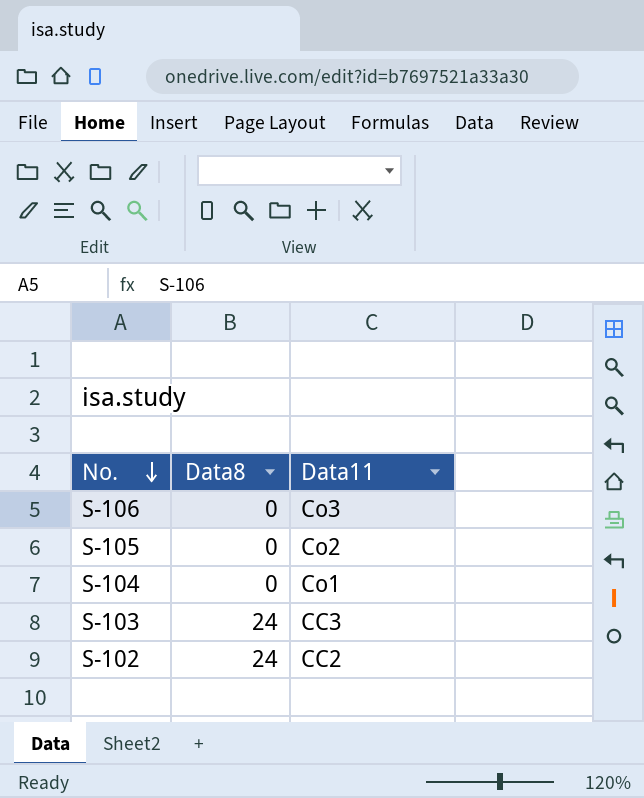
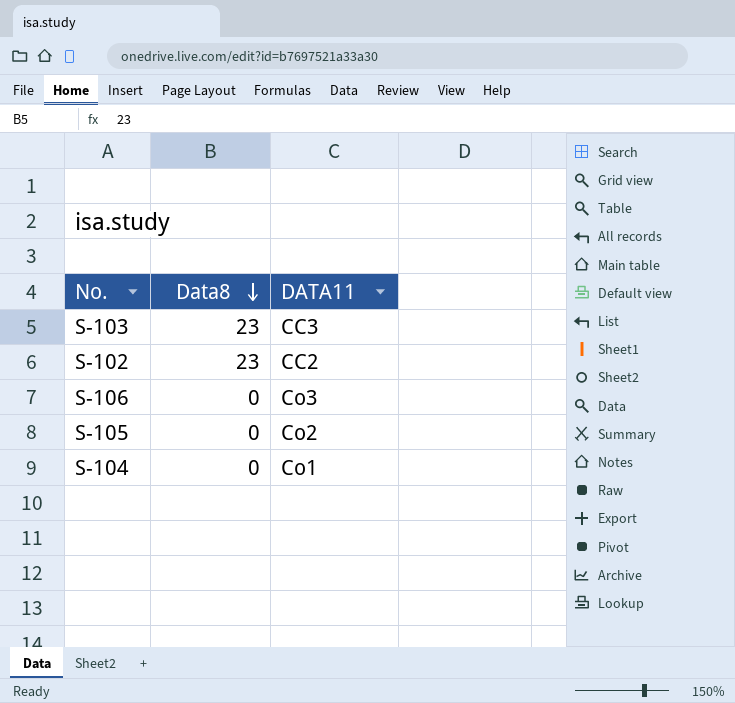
row order: No. descending -> Data8 descending
column name: Data11 -> DATA11
S-103 | Data8: 24 -> 23
S-102 | Data8: 24 -> 23

